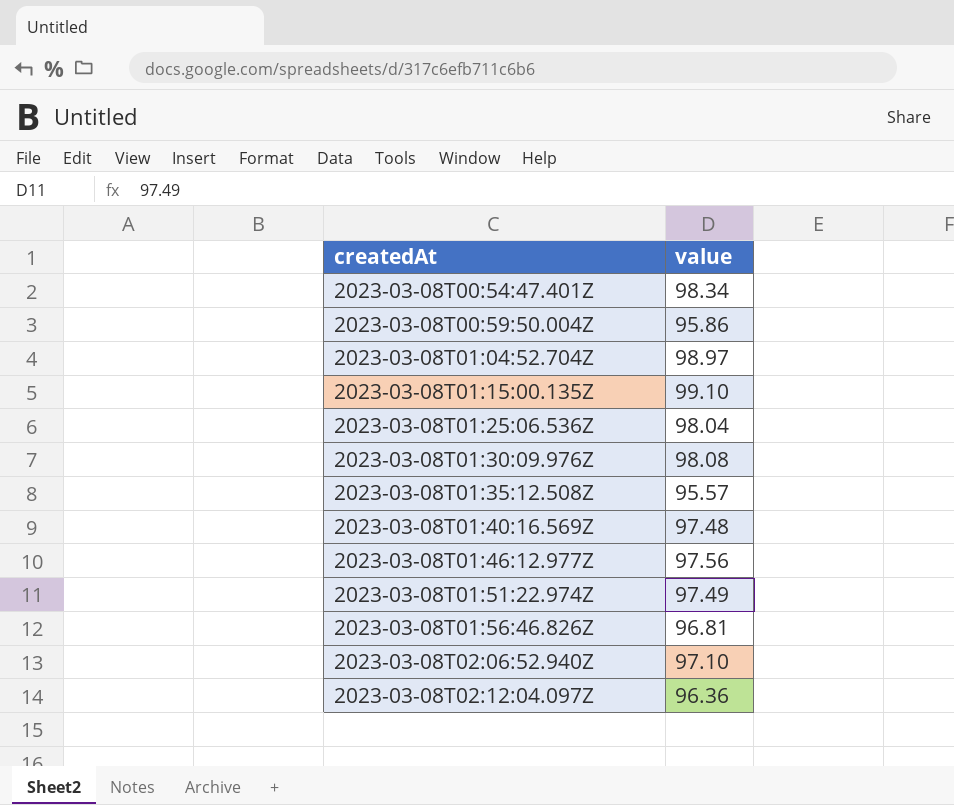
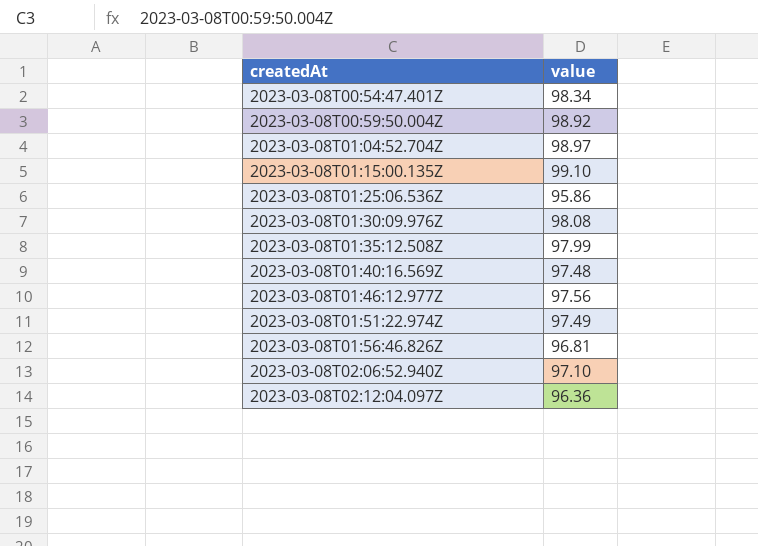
2023-03-08T00:59:50.004Z | value: 95.86 -> 98.92
2023-03-08T01:25:06.536Z | value: 98.04 -> 95.86
2023-03-08T01:35:12.508Z | value: 95.57 -> 97.99

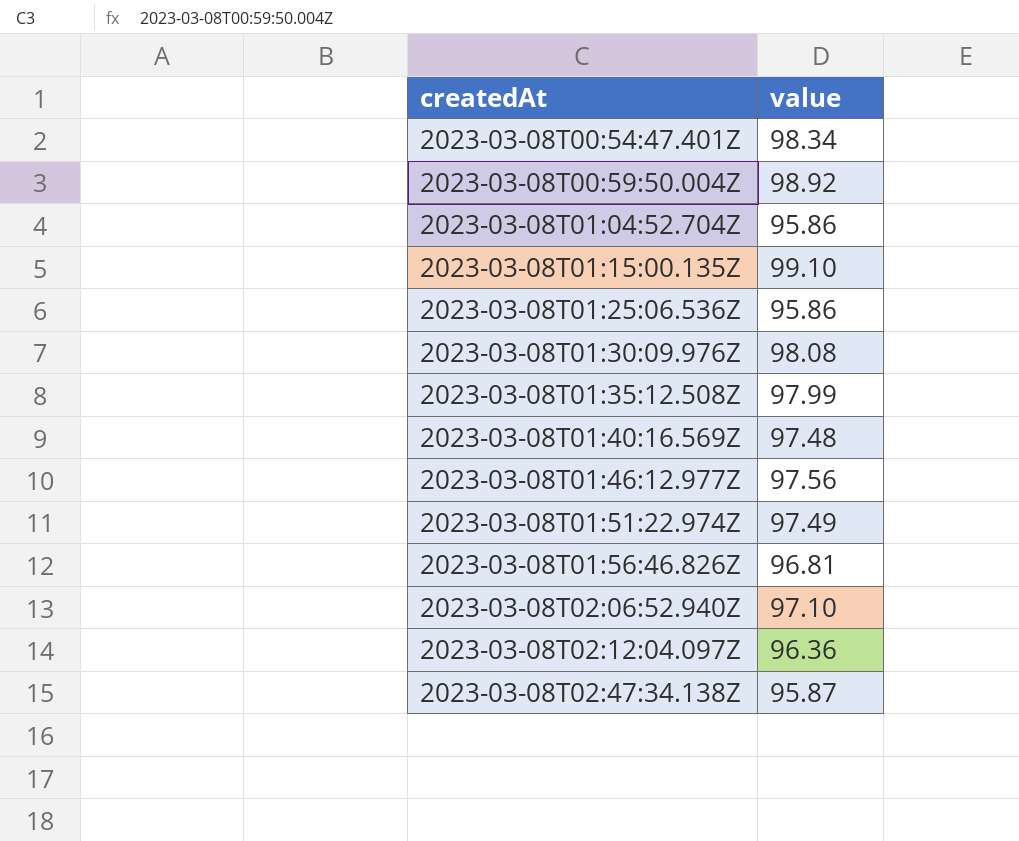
2023-03-08T01:04:52.704Z | value: 98.97 -> 95.86
row 2023-03-08T02:47:34.138Z: none -> 95.87

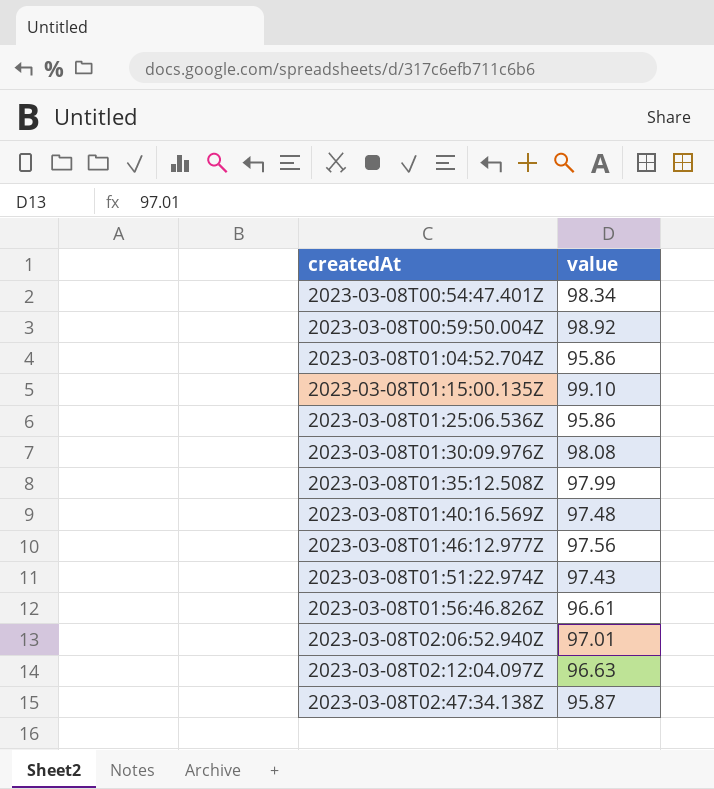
2023-03-08T01:51:22.974Z | value: 97.49 -> 97.43
2023-03-08T01:56:46.826Z | value: 96.81 -> 96.61
2023-03-08T02:06:52.940Z | value: 97.10 -> 97.01
2023-03-08T02:12:04.097Z | value: 96.36 -> 96.63

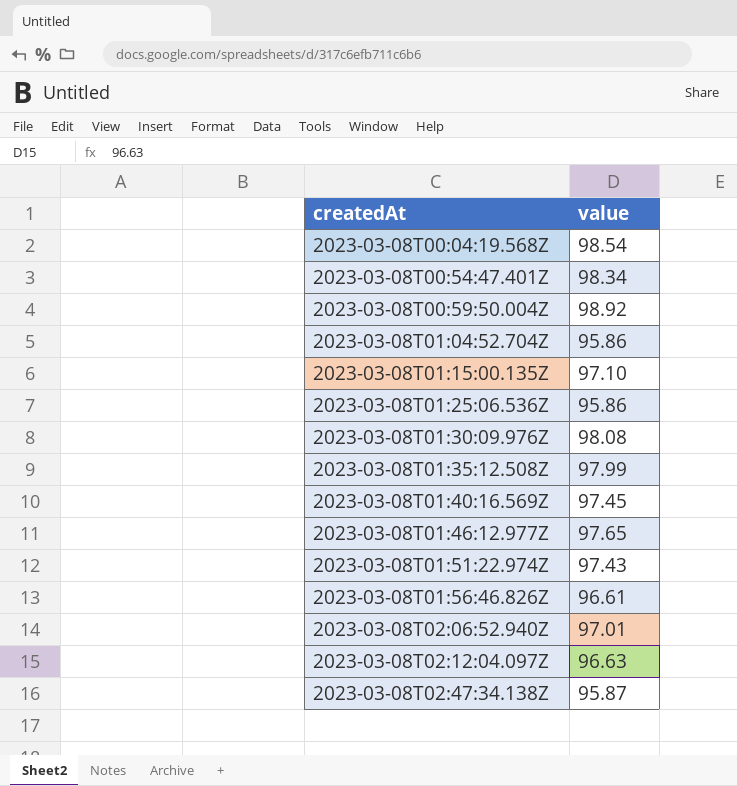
row 2023-03-08T00:04:19.568Z: none -> 98.54
2023-03-08T01:15:00.135Z | value: 99.10 -> 97.10
2023-03-08T01:40:16.569Z | value: 97.48 -> 97.45
2023-03-08T01:46:12.977Z | value: 97.56 -> 97.65

